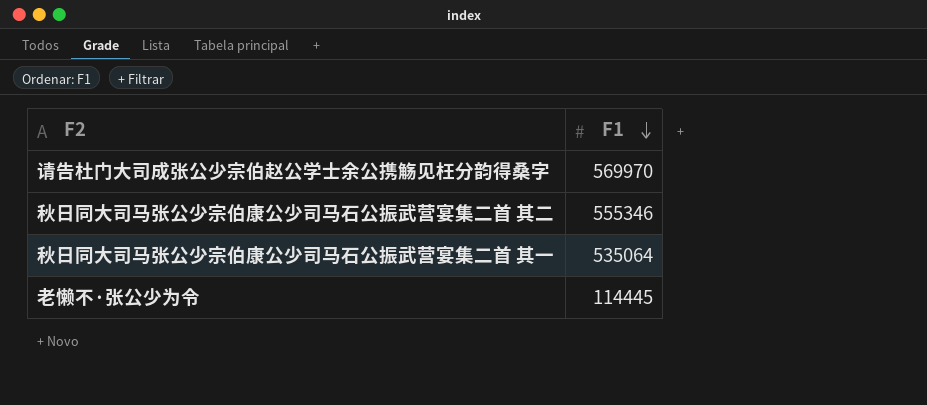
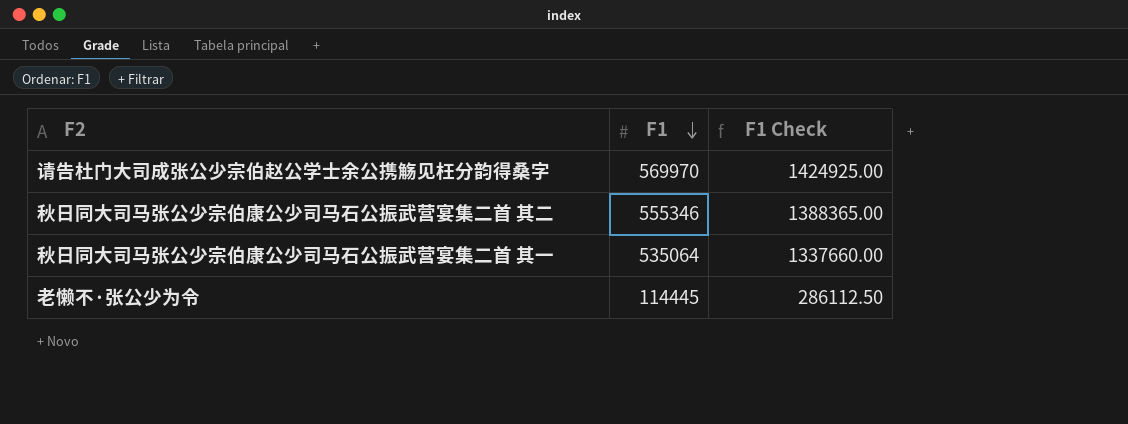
column F1 Check | formula: none -> [F1] * 2.5

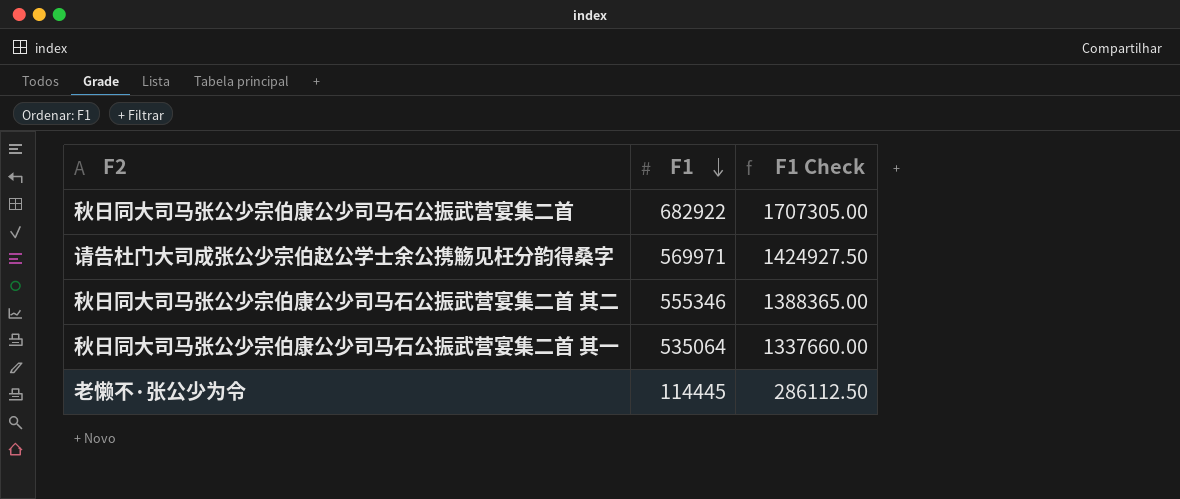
row 秋日同大司马张公少宗伯康公少司马石公振武营宴集二首: none -> 682922 | 1707305.00
请告杜门大司成张公少宗伯赵公学士余公携觞见枉分韵得桑字 | F1: 569970 -> 569971
请告杜门大司成张公少宗伯赵公学士余公携觞见枉分韵得桑字 | F1 Check: 1424925.00 -> 1424927.50

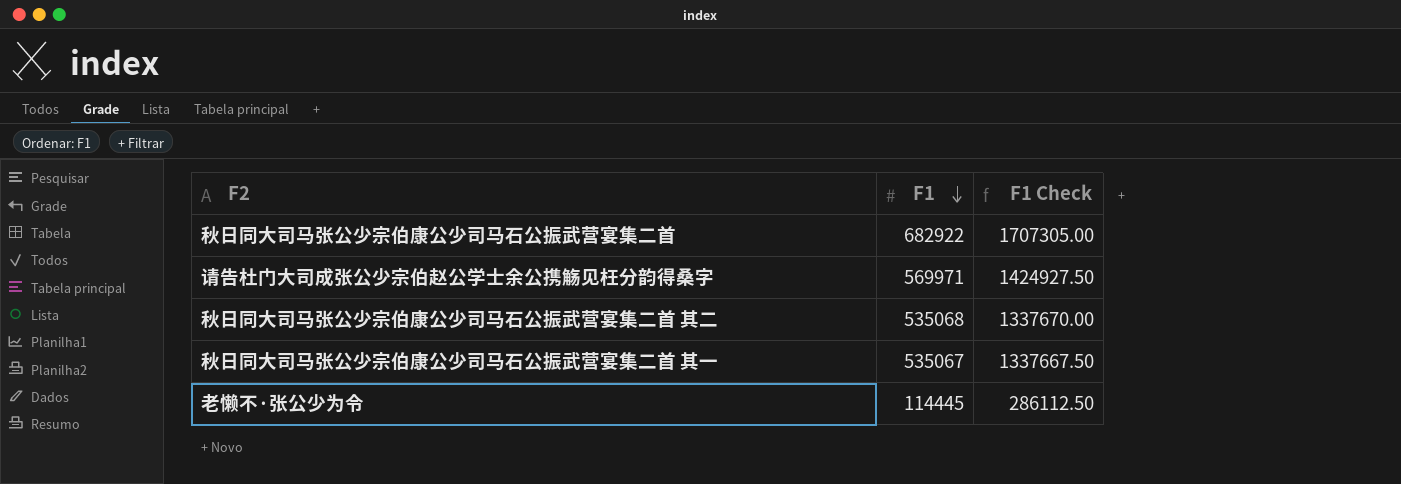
秋日同大司马张公少宗伯康公少司马石公振武营宴集二首 其二 | F1: 555346 -> 535068
秋日同大司马张公少宗伯康公少司马石公振武营宴集二首 其二 | F1 Check: 1388365.00 -> 1337670.00
秋日同大司马张公少宗伯康公少司马石公振武营宴集二首 其一 | F1: 535064 -> 535067
秋日同大司马张公少宗伯康公少司马石公振武营宴集二首 其一 | F1 Check: 1337660.00 -> 1337667.50

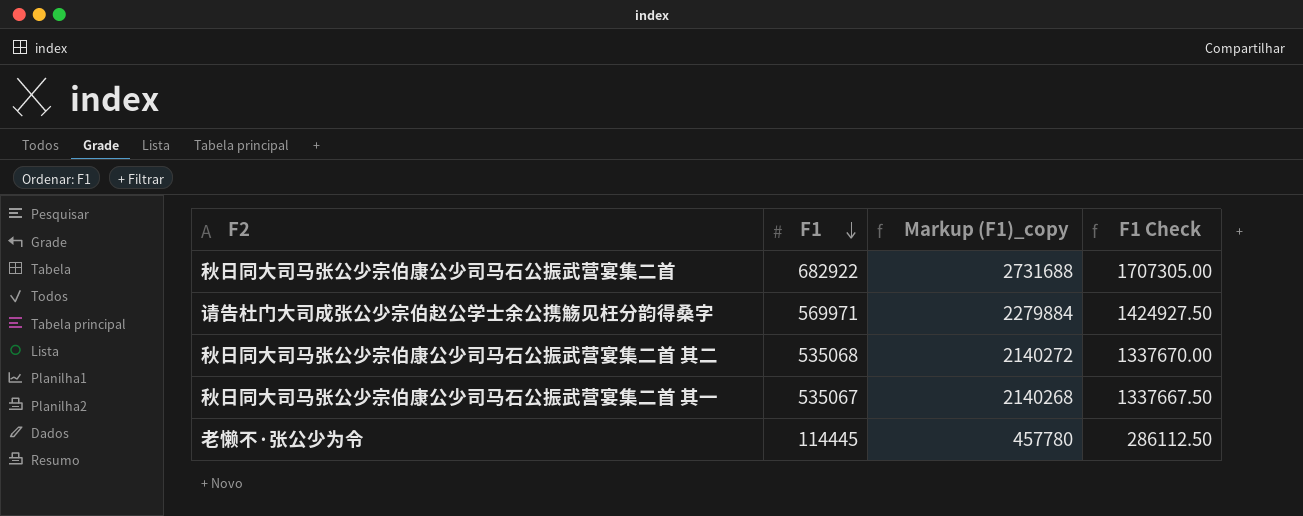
column Markup (F1)_copy | formula: none -> [F1] * 4

